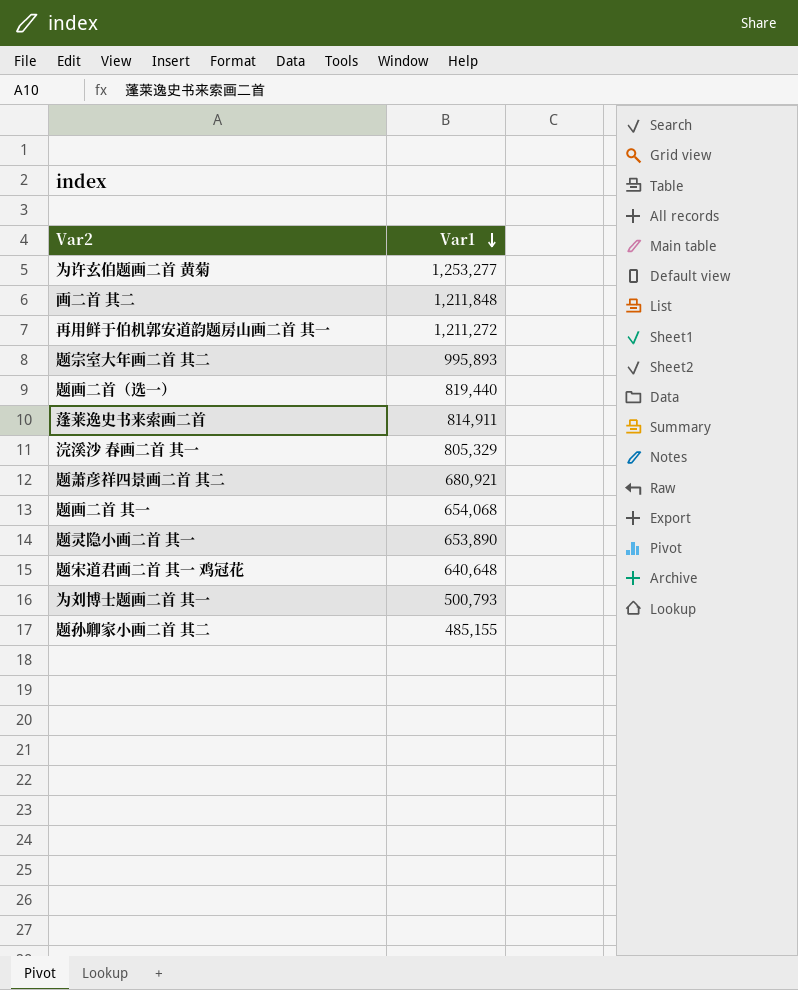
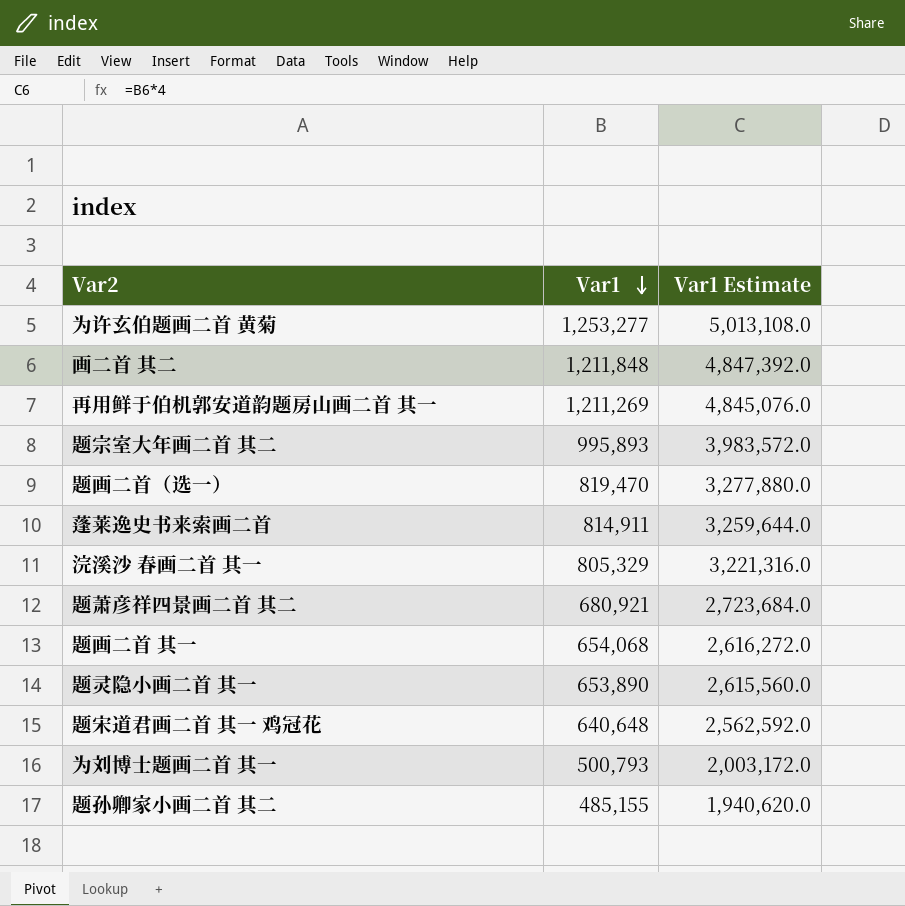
column Var1 Estimate | formula: none -> [Var1] * 4
再用鲜于伯机郭安道韵题房山画二首 其一 | Var1: 1,211,272 -> 1,211,269
题画二首（选一） | Var1: 819,440 -> 819,470

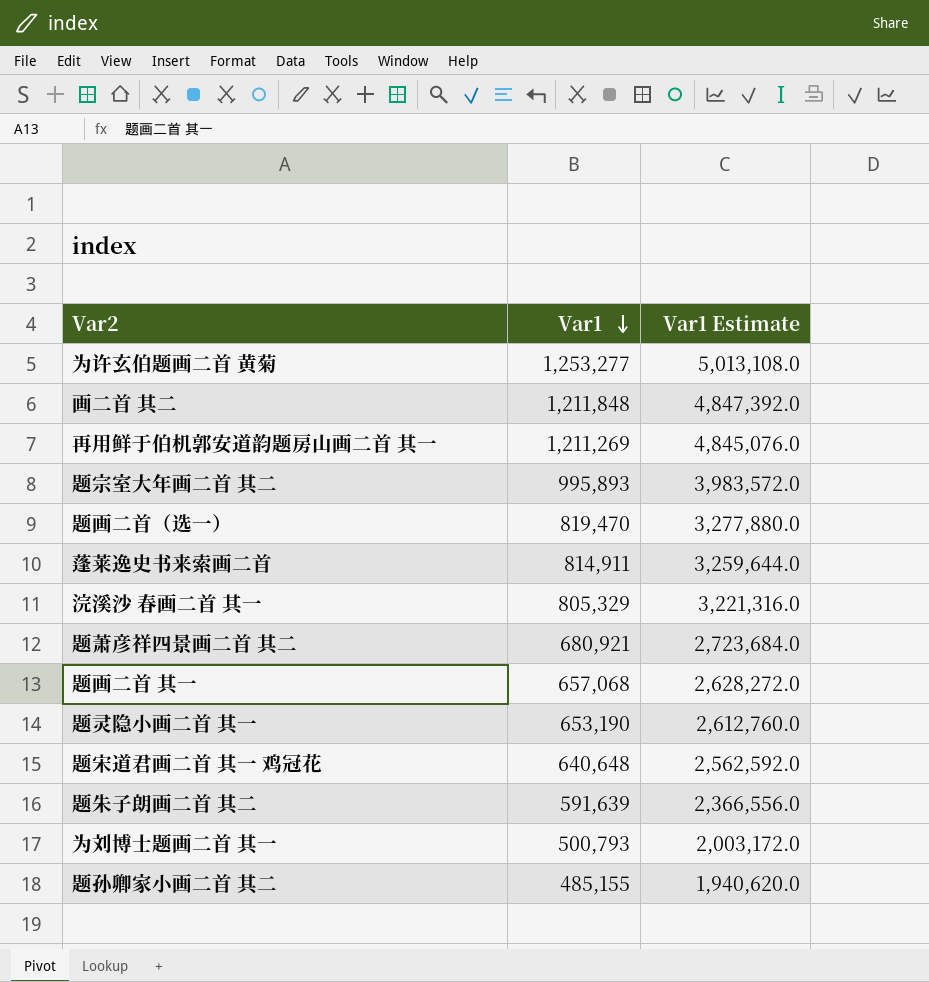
题画二首 其一 | Var1: 654,068 -> 657,068
题画二首 其一 | Var1 Estimate: 2,616,272.0 -> 2,628,272.0
题灵隐小画二首 其一 | Var1: 653,890 -> 653,190
题灵隐小画二首 其一 | Var1 Estimate: 2,615,560.0 -> 2,612,760.0
row 题朱子朗画二首 其二: none -> 591,639 | 2,366,556.0

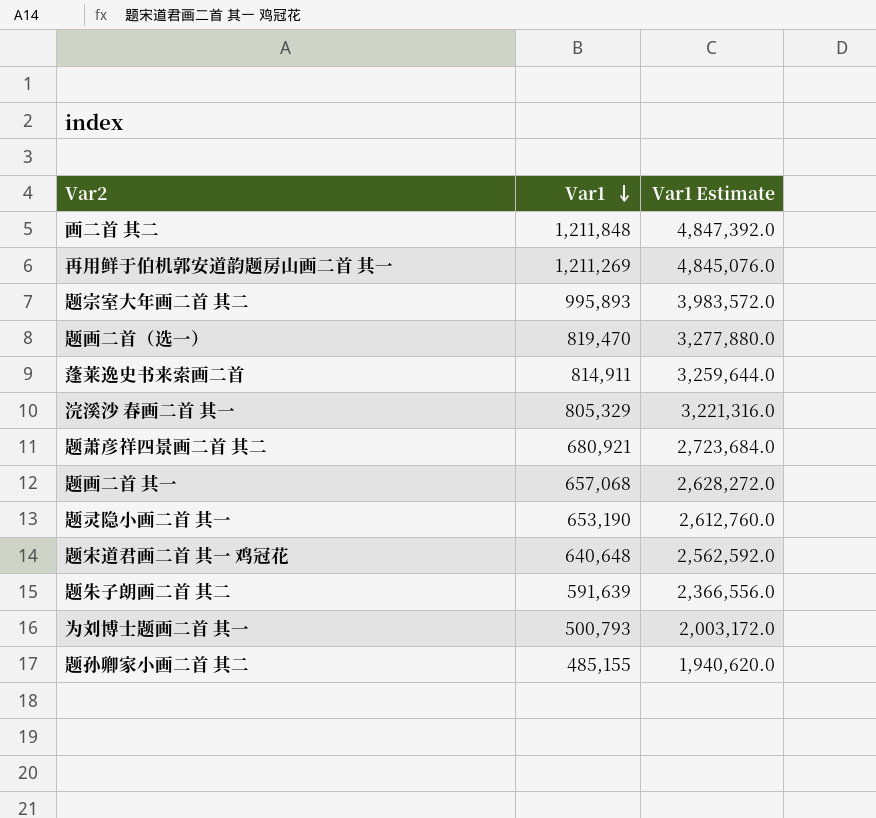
row 为许玄伯题画二首 黄菊: 1,253,277 | 5,013,108.0 -> none

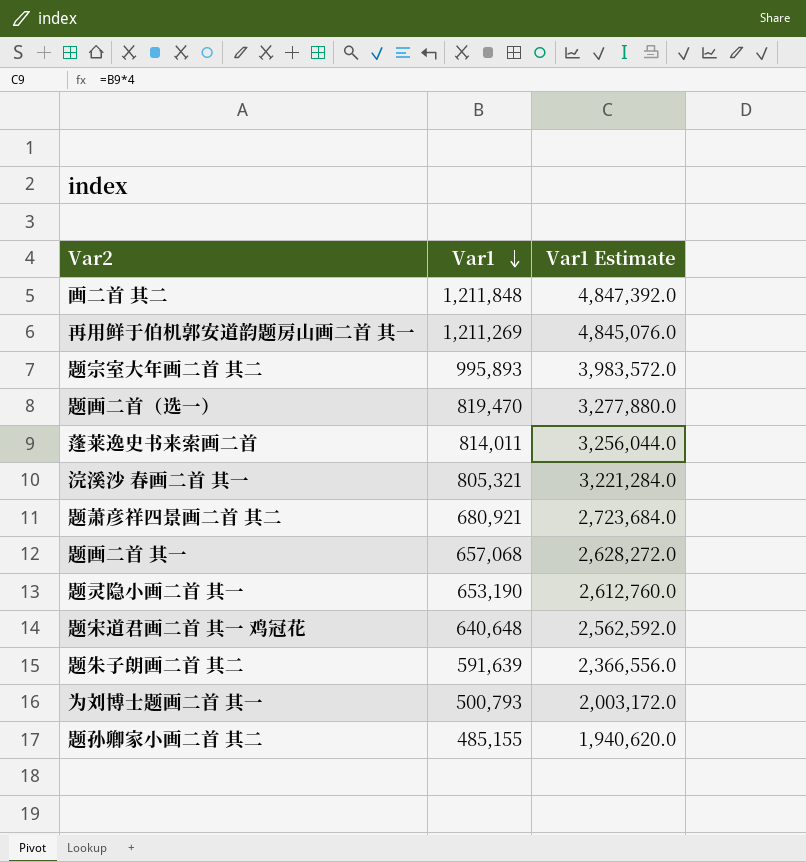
蓬莱逸史书来索画二首 | Var1: 814,911 -> 814,011
蓬莱逸史书来索画二首 | Var1 Estimate: 3,259,644.0 -> 3,256,044.0
浣溪沙 春画二首 其一 | Var1: 805,329 -> 805,321
浣溪沙 春画二首 其一 | Var1 Estimate: 3,221,316.0 -> 3,221,284.0

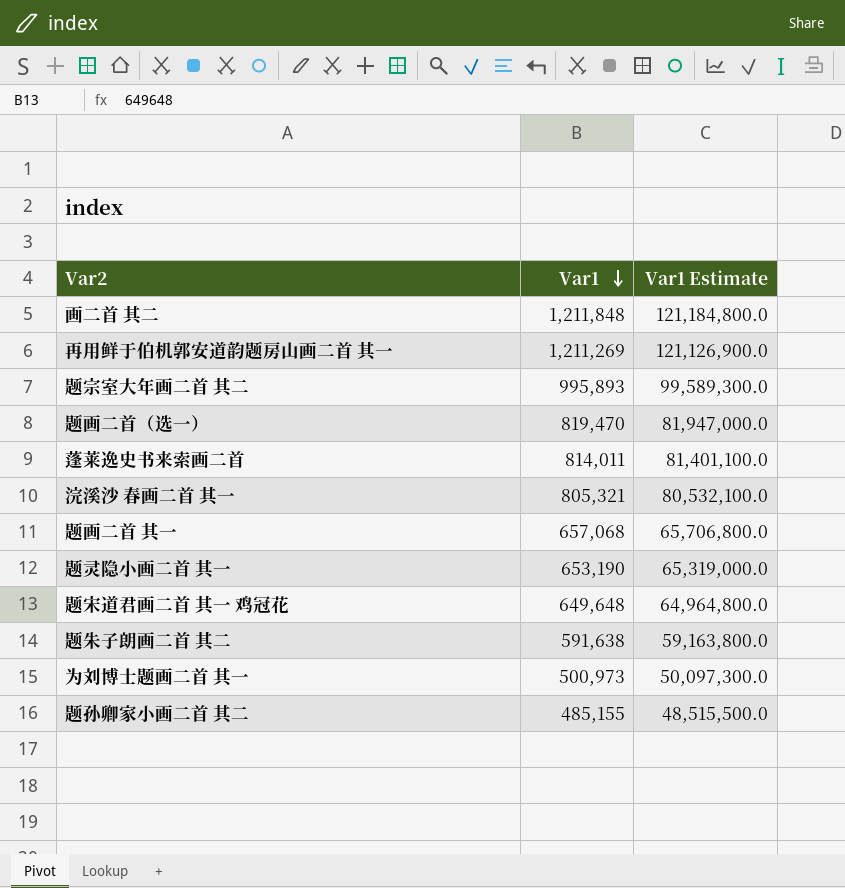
column Var1 Estimate | formula: [Var1] * 4 -> [Var1] * 100
row 题萧彦祥四景画二首 其二: 680,921 | 2,723,684.0 -> none
题宋道君画二首 其一 鸡冠花 | Var1: 640,648 -> 649,648
题朱子朗画二首 其二 | Var1: 591,639 -> 591,638
为刘博士题画二首 其一 | Var1: 500,793 -> 500,973

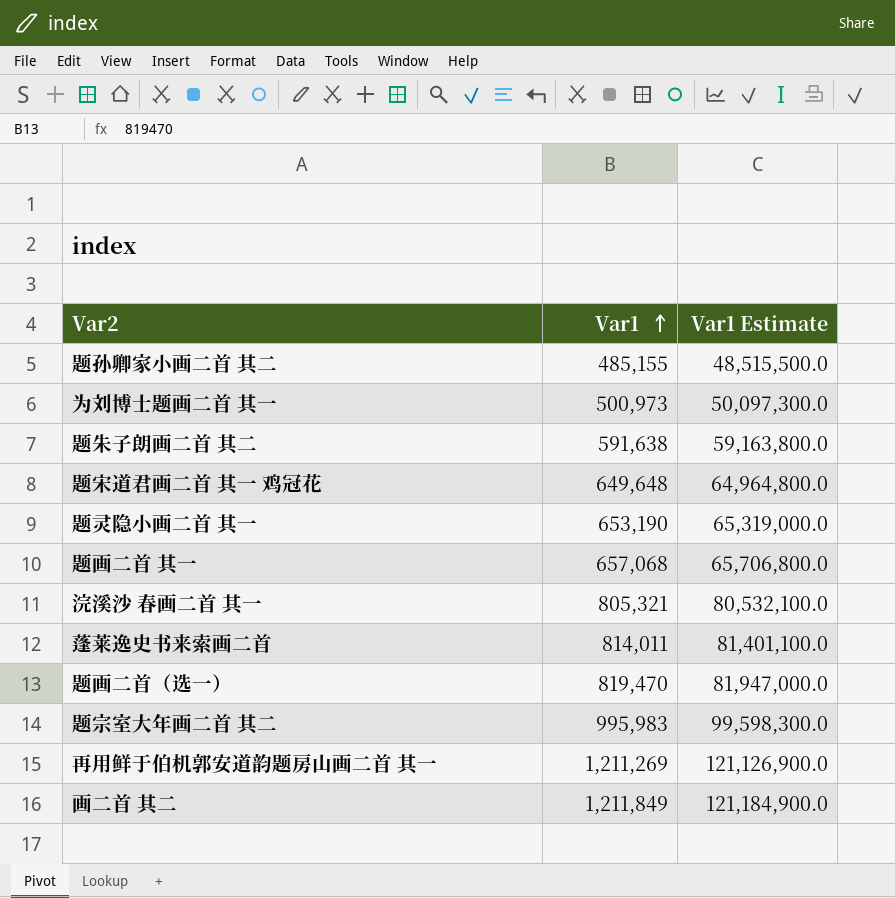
row order: Var1 descending -> Var1 ascending
题宗室大年画二首 其二 | Var1: 995,893 -> 995,983
题宗室大年画二首 其二 | Var1 Estimate: 99,589,300.0 -> 99,598,300.0
画二首 其二 | Var1: 1,211,848 -> 1,211,849
画二首 其二 | Var1 Estimate: 121,184,800.0 -> 121,184,900.0

